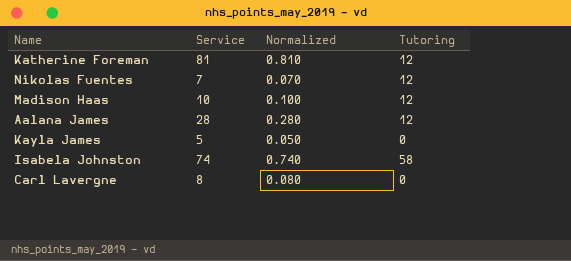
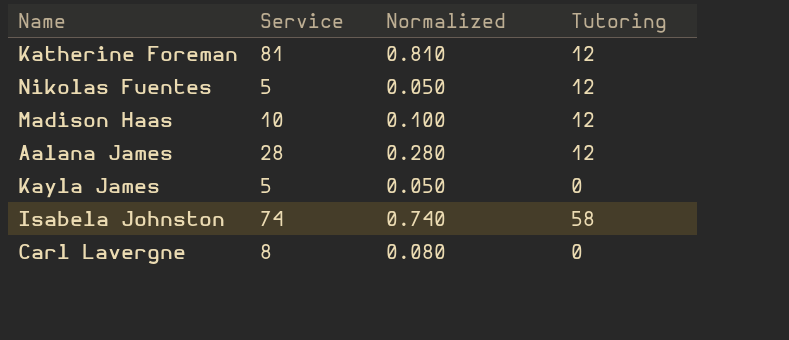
Nikolas Fuentes | Service: 7 -> 5
Nikolas Fuentes | Normalized: 0.070 -> 0.050

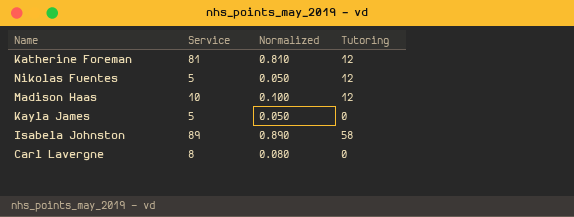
row Aalana James: 28 | 0.280 | 12 -> none
Isabela Johnston | Service: 74 -> 89
Isabela Johnston | Normalized: 0.740 -> 0.890

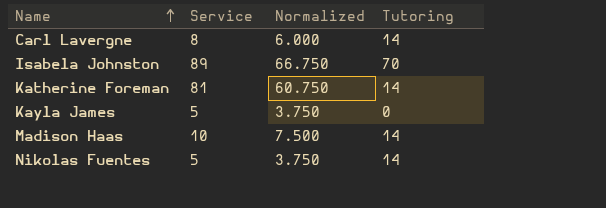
row order: none -> Name ascending
column Normalized | formula: [Service] * 0.01 -> [Service] * 0.75
Carl Lavergne | Tutoring: 0 -> 14
Isabela Johnston | Tutoring: 58 -> 70
Katherine Foreman | Tutoring: 12 -> 14
Madison Haas | Tutoring: 12 -> 14
Nikolas Fuentes | Tutoring: 12 -> 14

